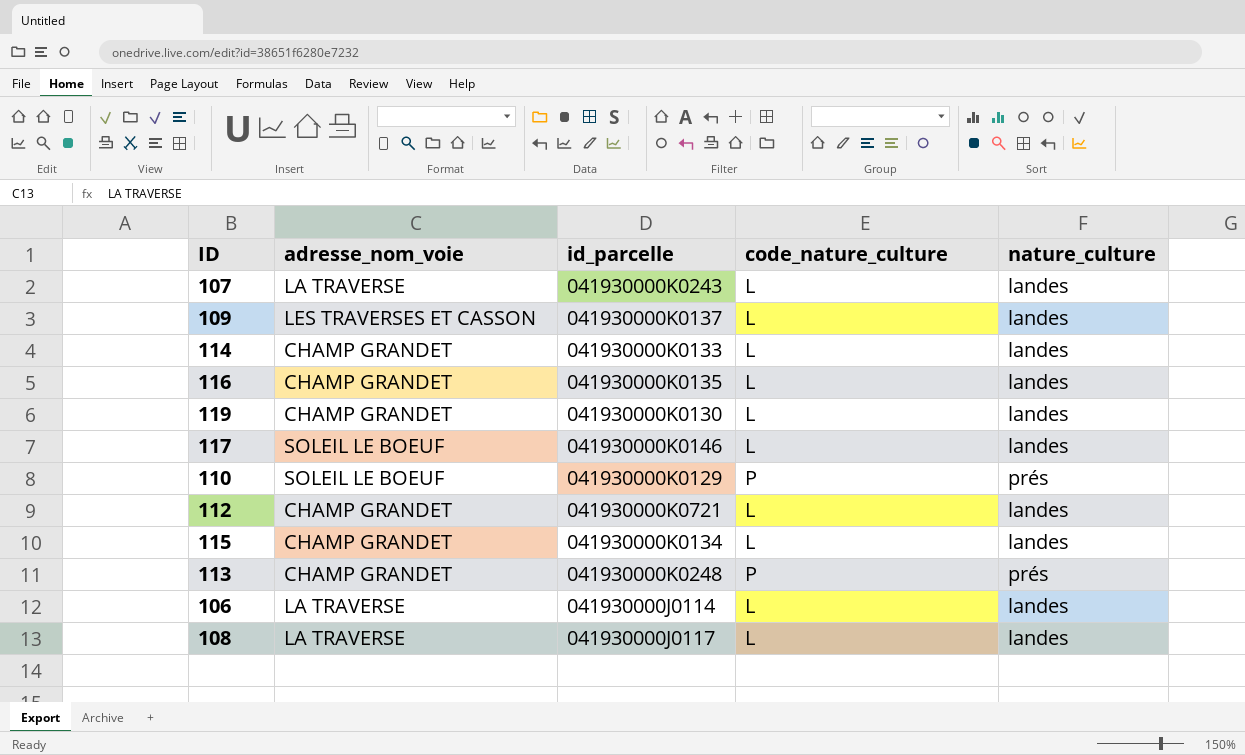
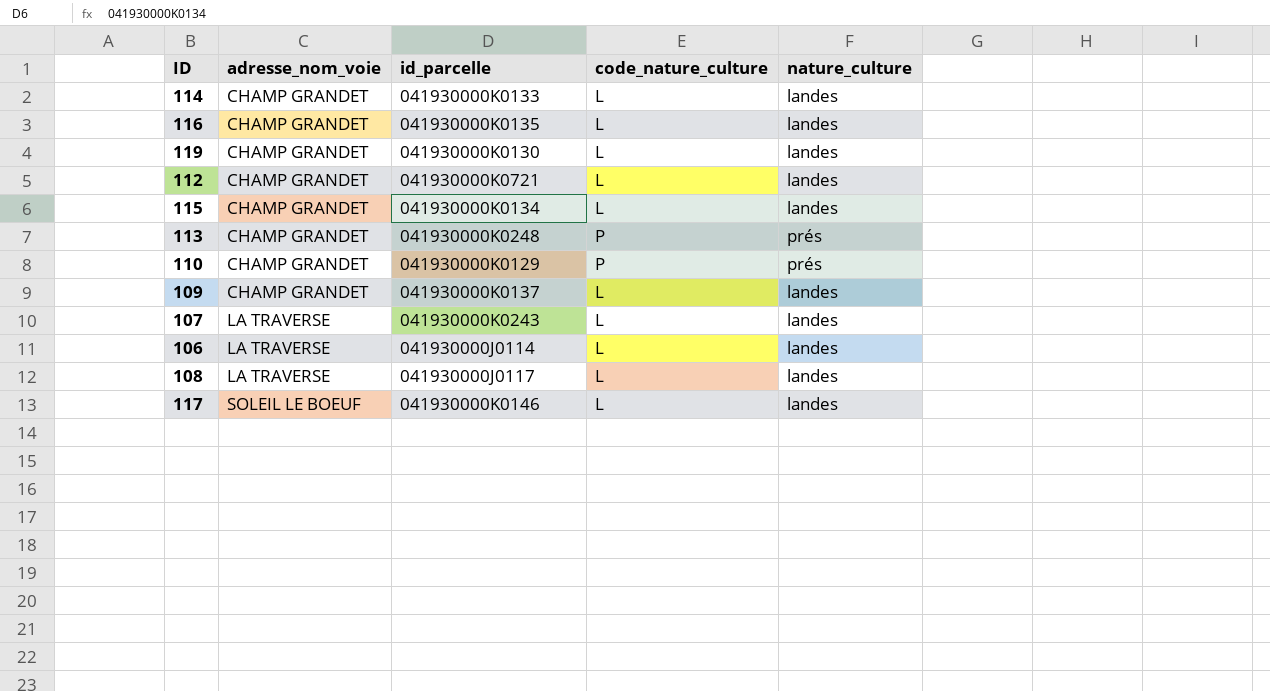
row order: none -> adresse_nom_voie ascending
110 | adresse_nom_voie: SOLEIL LE BOEUF -> CHAMP GRANDET
109 | adresse_nom_voie: LES TRAVERSES ET CASSON -> CHAMP GRANDET

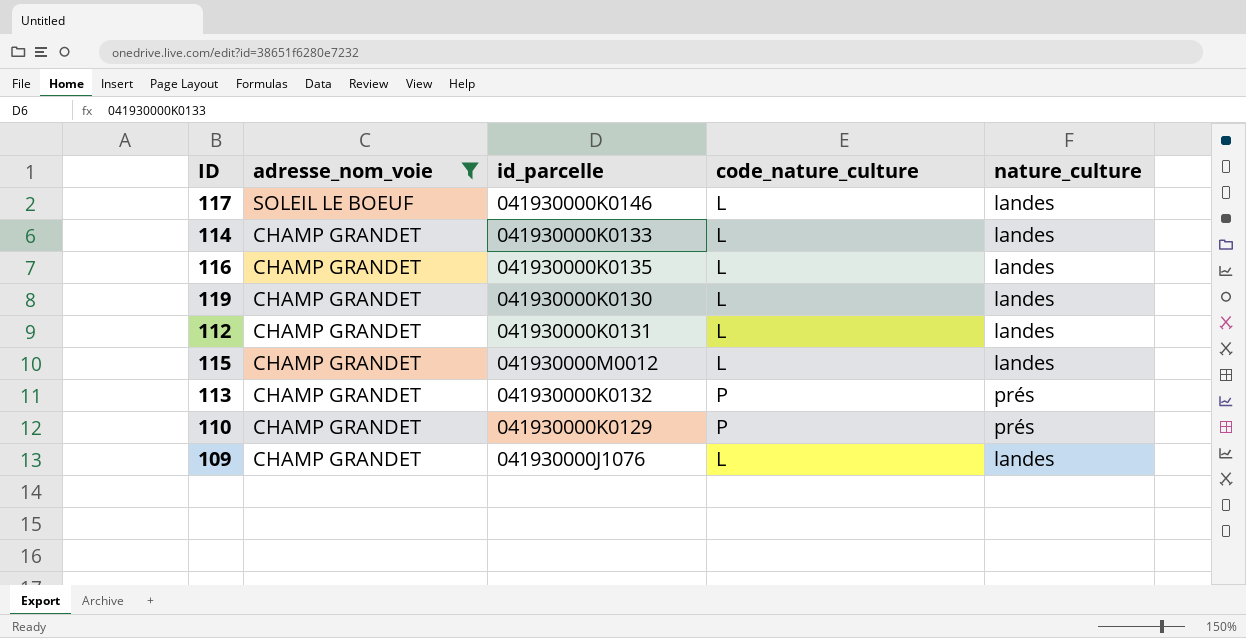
filter: none -> adresse_nom_voie != LA TRAVERSE
row order: adresse_nom_voie ascending -> adresse_nom_voie descending
112 | id_parcelle: 041930000K0721 -> 041930000K0131
115 | id_parcelle: 041930000K0134 -> 041930000M0012
113 | id_parcelle: 041930000K0248 -> 041930000K0132
109 | id_parcelle: 041930000K0137 -> 041930000J1076

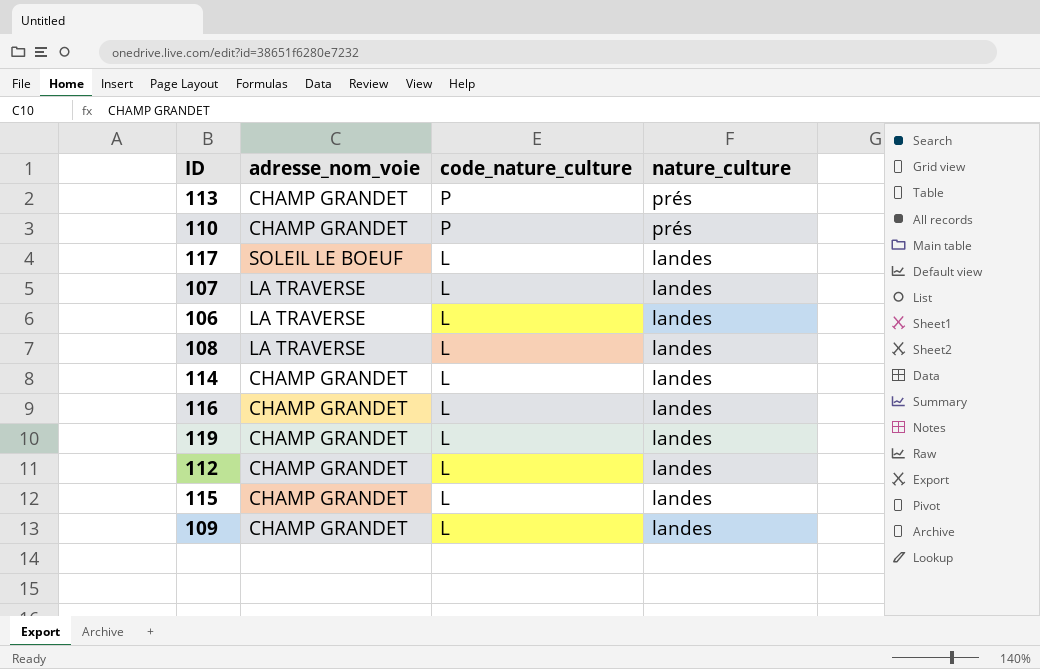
filter: adresse_nom_voie != LA TRAVERSE -> none
row order: adresse_nom_voie descending -> code_nature_culture descending
column id_parcelle | position: 3 -> none

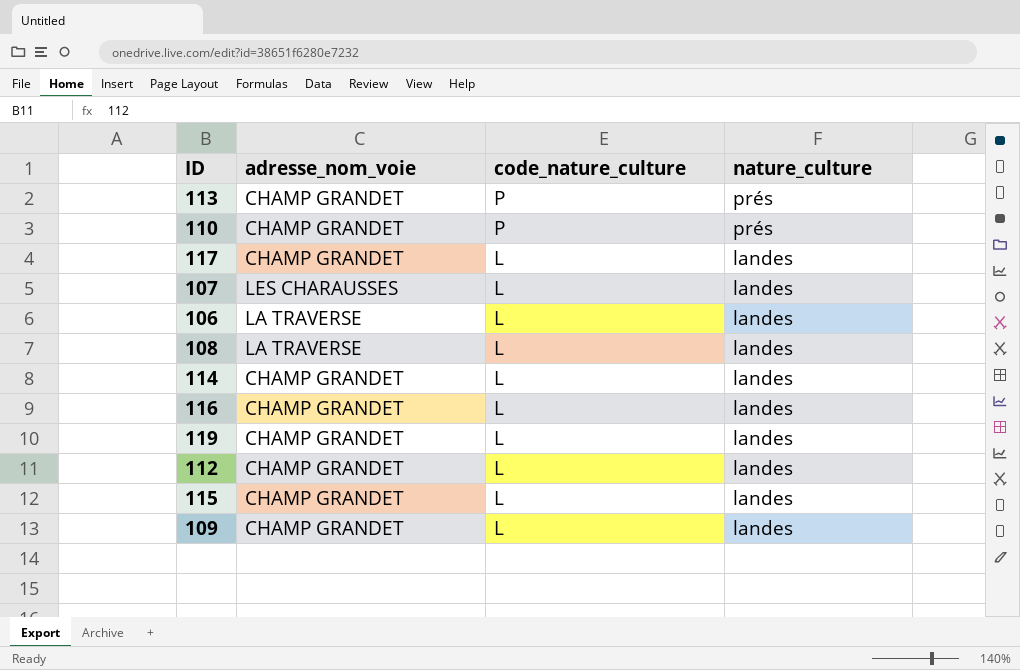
117 | adresse_nom_voie: SOLEIL LE BOEUF -> CHAMP GRANDET
107 | adresse_nom_voie: LA TRAVERSE -> LES CHARAUSSES

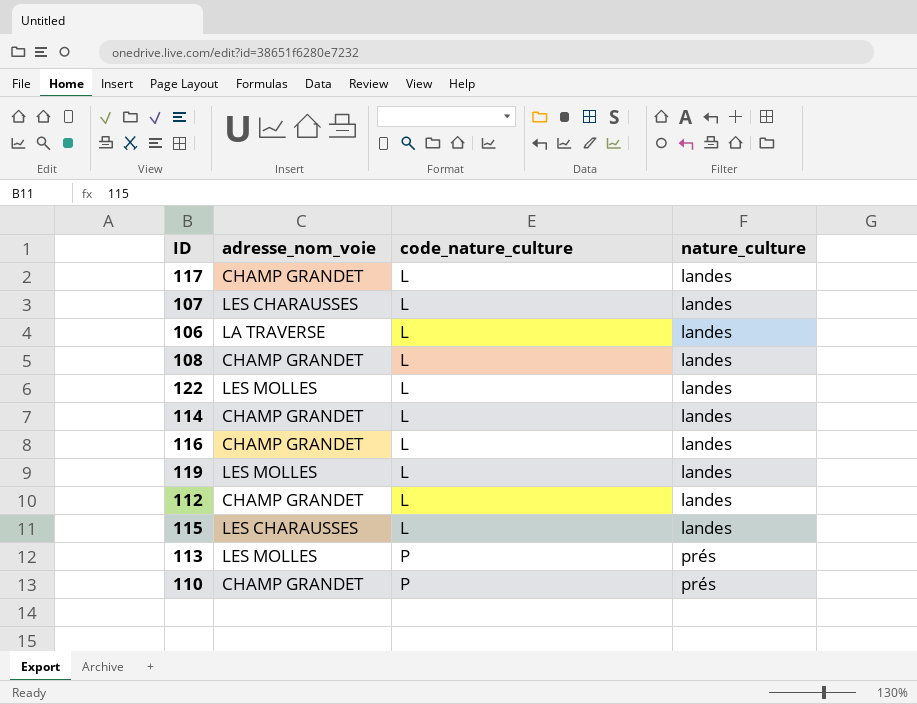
row order: code_nature_culture descending -> code_nature_culture ascending
row 109: CHAMP GRANDET | L | landes -> none
108 | adresse_nom_voie: LA TRAVERSE -> CHAMP GRANDET
row 122: none -> LES MOLLES | L | landes
119 | adresse_nom_voie: CHAMP GRANDET -> LES MOLLES
115 | adresse_nom_voie: CHAMP GRANDET -> LES CHARAUSSES
113 | adresse_nom_voie: CHAMP GRANDET -> LES MOLLES

